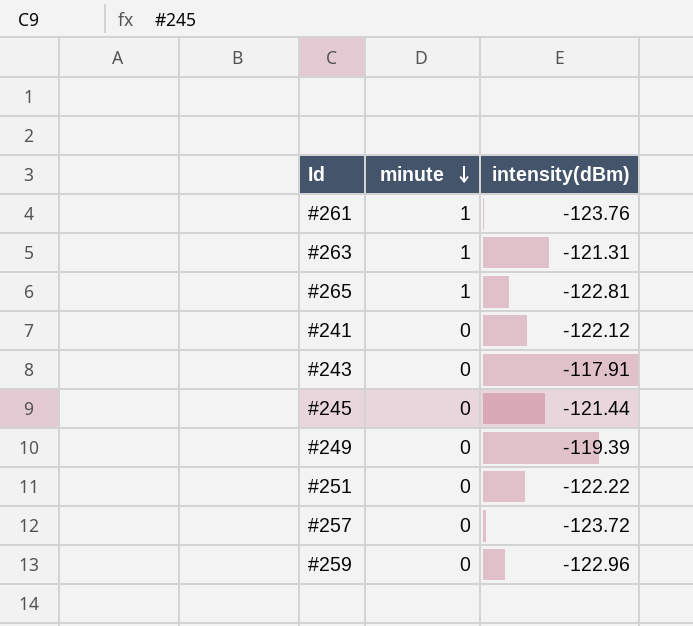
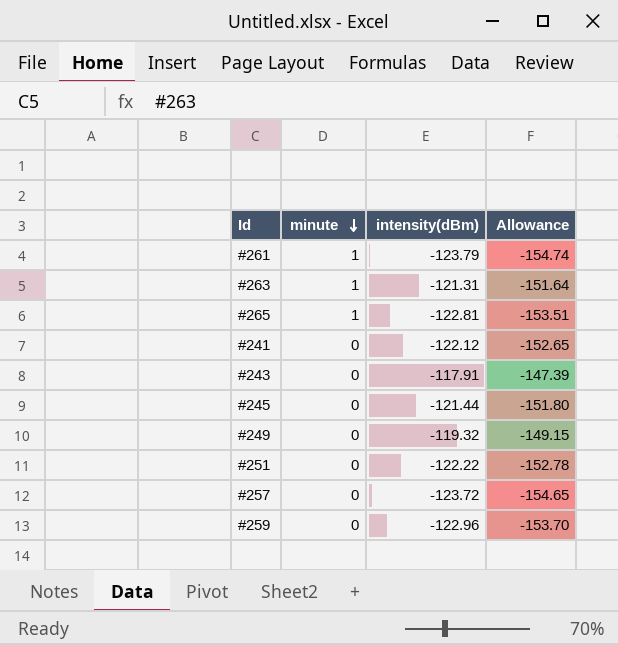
column Allowance | formula: none -> [intensity(dBm)] * 1.25
#261 | intensity(dBm): -123.76 -> -123.79
#249 | intensity(dBm): -119.39 -> -119.32

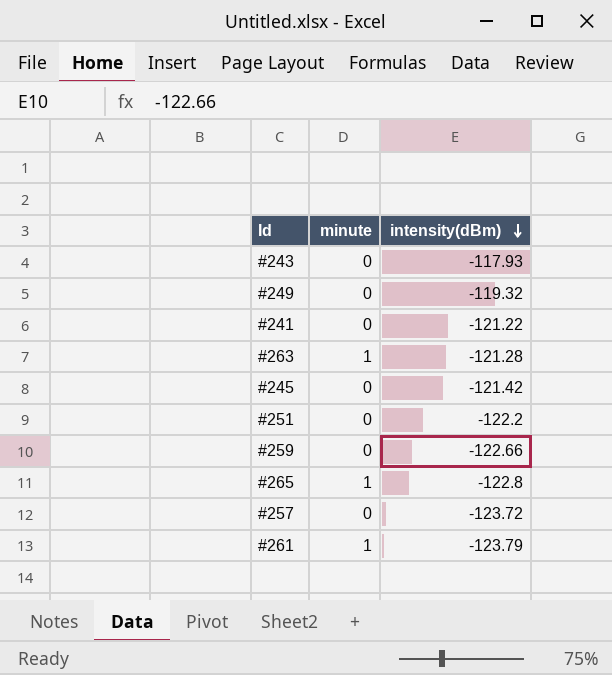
row order: minute descending -> intensity(dBm) descending
column Allowance | formula: [intensity(dBm)] * 1.25 -> none
#243 | intensity(dBm): -117.91 -> -117.93
#241 | intensity(dBm): -122.12 -> -121.22
#263 | intensity(dBm): -121.31 -> -121.28
#245 | intensity(dBm): -121.44 -> -121.42
#251 | intensity(dBm): -122.22 -> -122.2
#259 | intensity(dBm): -122.96 -> -122.66
#265 | intensity(dBm): -122.81 -> -122.8

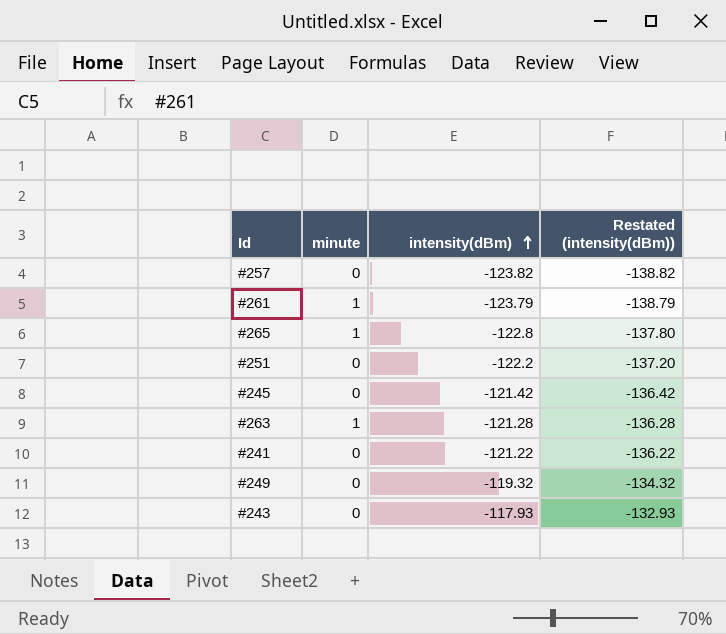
row order: intensity(dBm) descending -> intensity(dBm) ascending
column Restated (intensity(dBm)) | formula: none -> [intensity(dBm)] - 15
row #259: 0 | -122.66 -> none
#257 | intensity(dBm): -123.72 -> -123.82

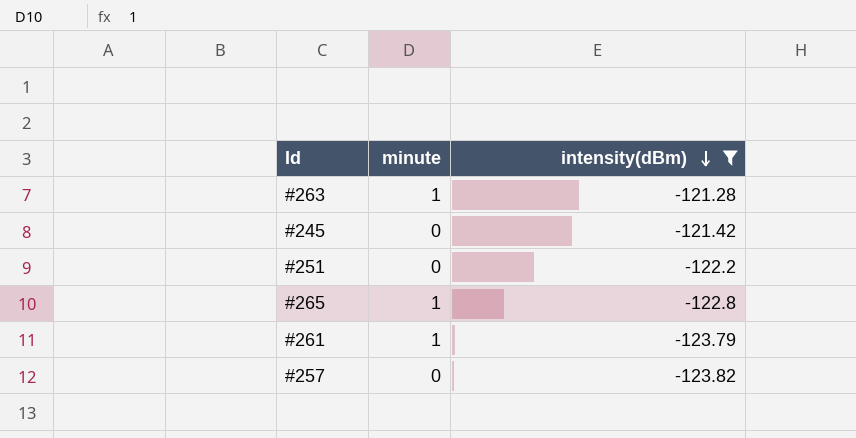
filter: none -> intensity(dBm) <= -121.28
row order: intensity(dBm) ascending -> intensity(dBm) descending
column Restated (intensity(dBm)) | formula: [intensity(dBm)] - 15 -> none

